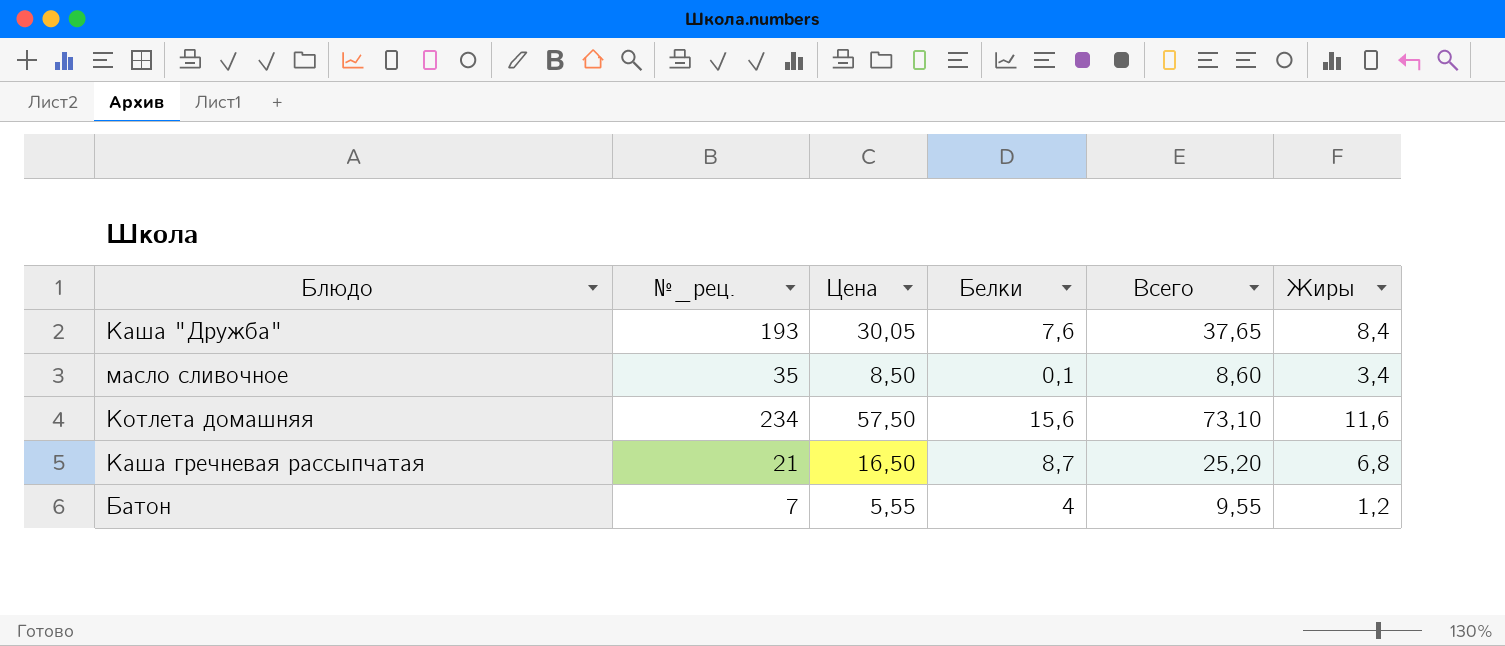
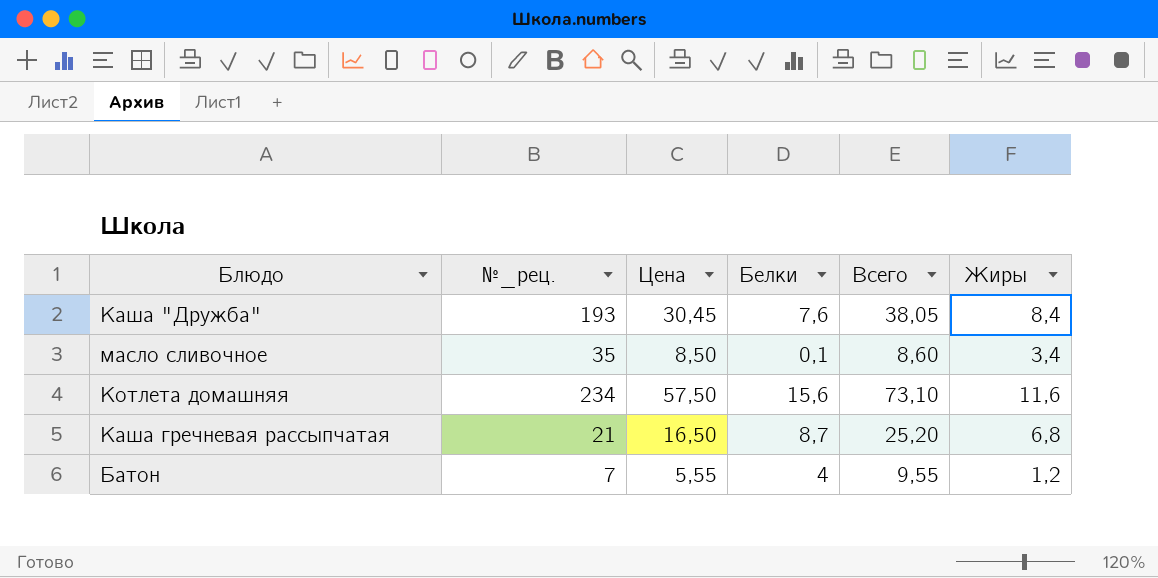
Каша "Дружба" | Цена: 30,05 -> 30,45
Каша "Дружба" | Всего: 37,65 -> 38,05

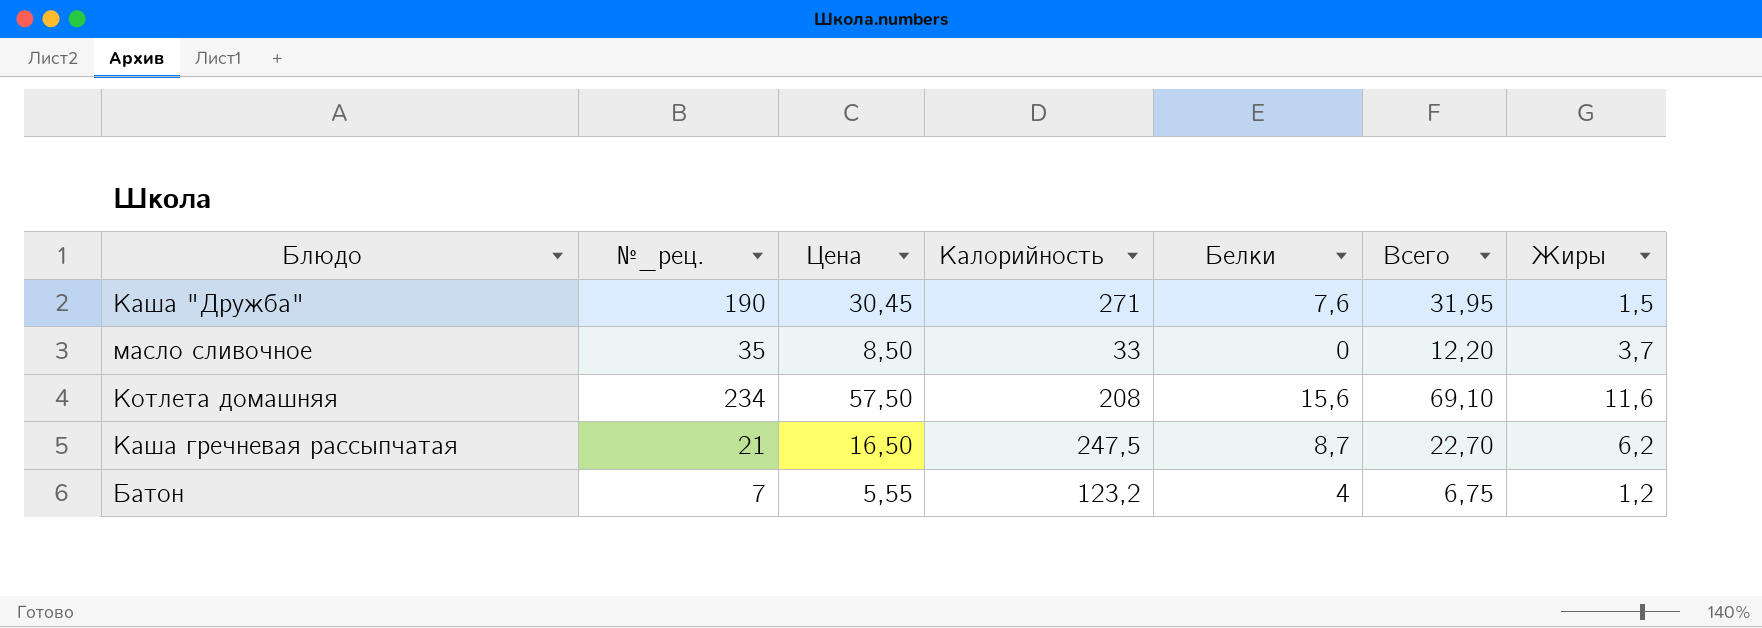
column Калорийность | position: none -> 4
column Всего | formula: [Цена] + [Белки] -> [Цена] + [Жиры]
Каша "Дружба" | №_рец.: 193 -> 190
Каша "Дружба" | Жиры: 8,4 -> 1,5
масло сливочное | Белки: 0,1 -> 0
масло сливочное | Жиры: 3,4 -> 3,7
Каша гречневая рассыпчатая | Жиры: 6,8 -> 6,2

